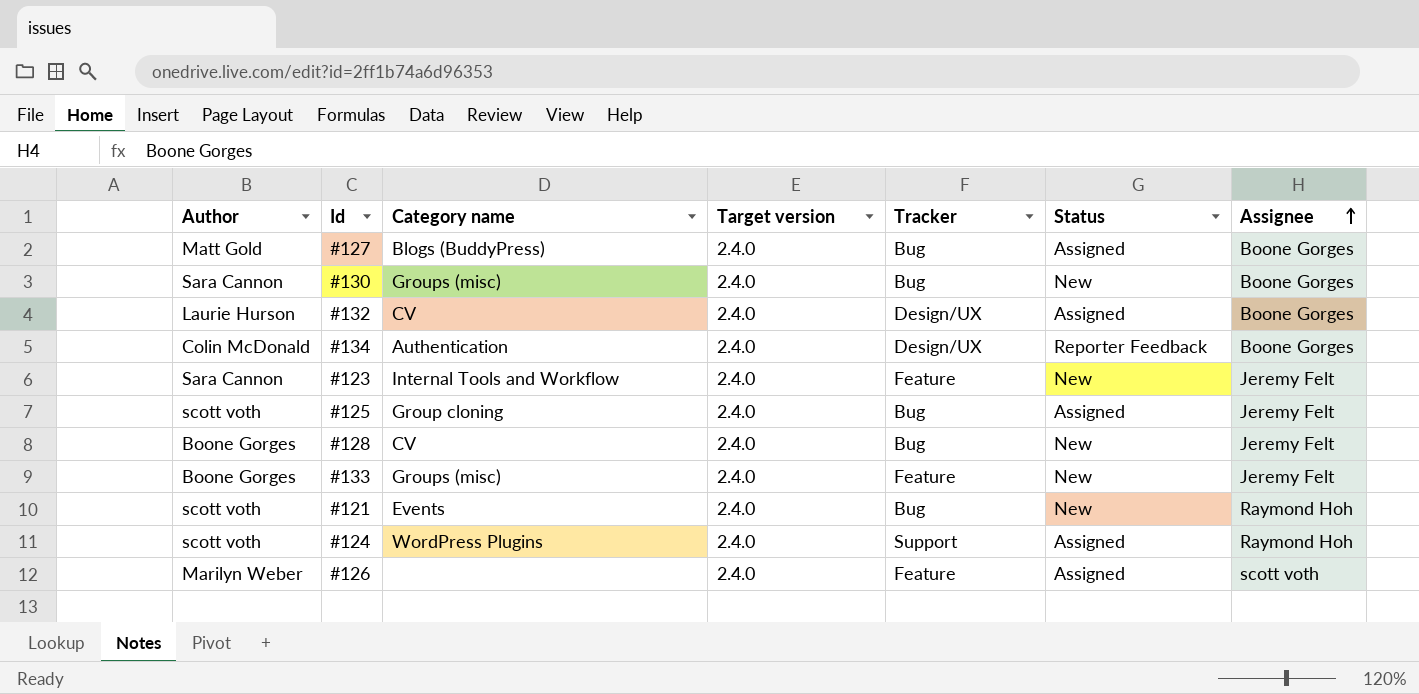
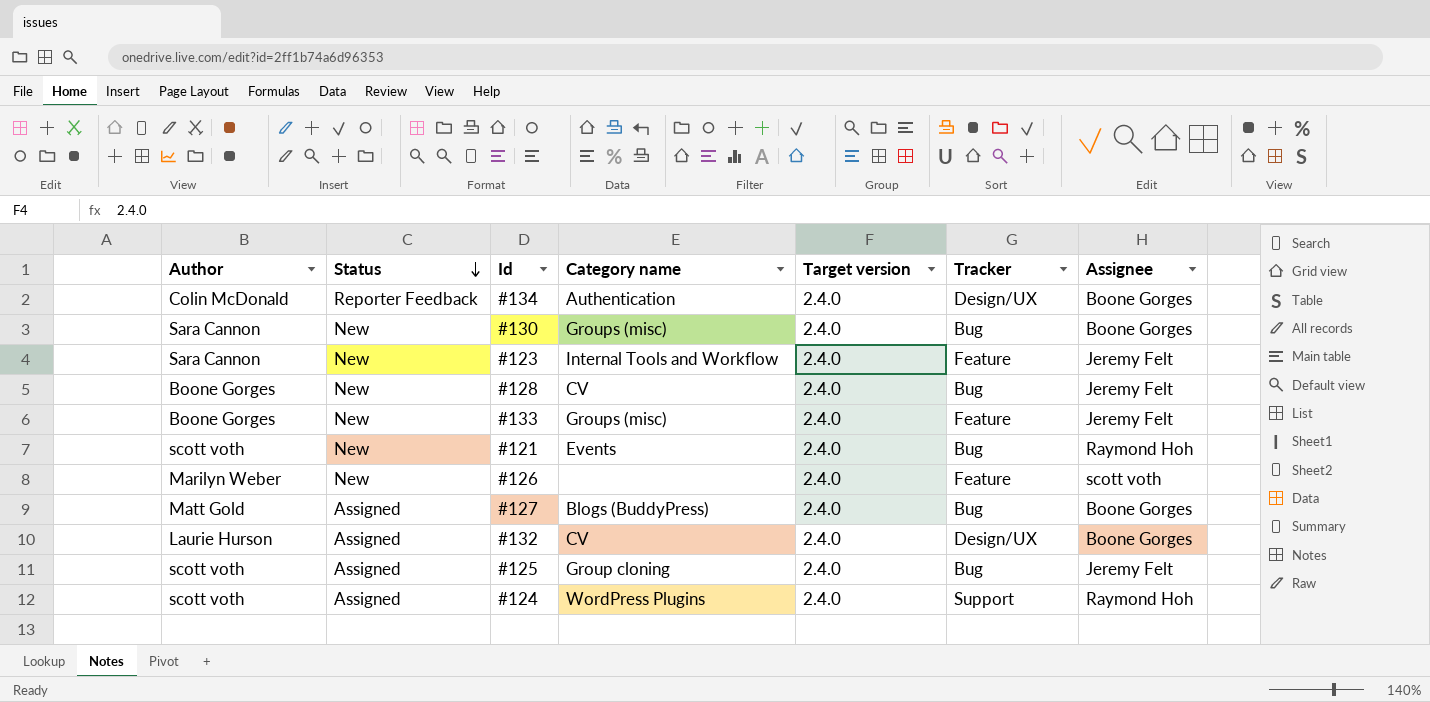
row order: Assignee ascending -> Status descending
column Status | position: 6 -> 2
#126 | Status: Assigned -> New

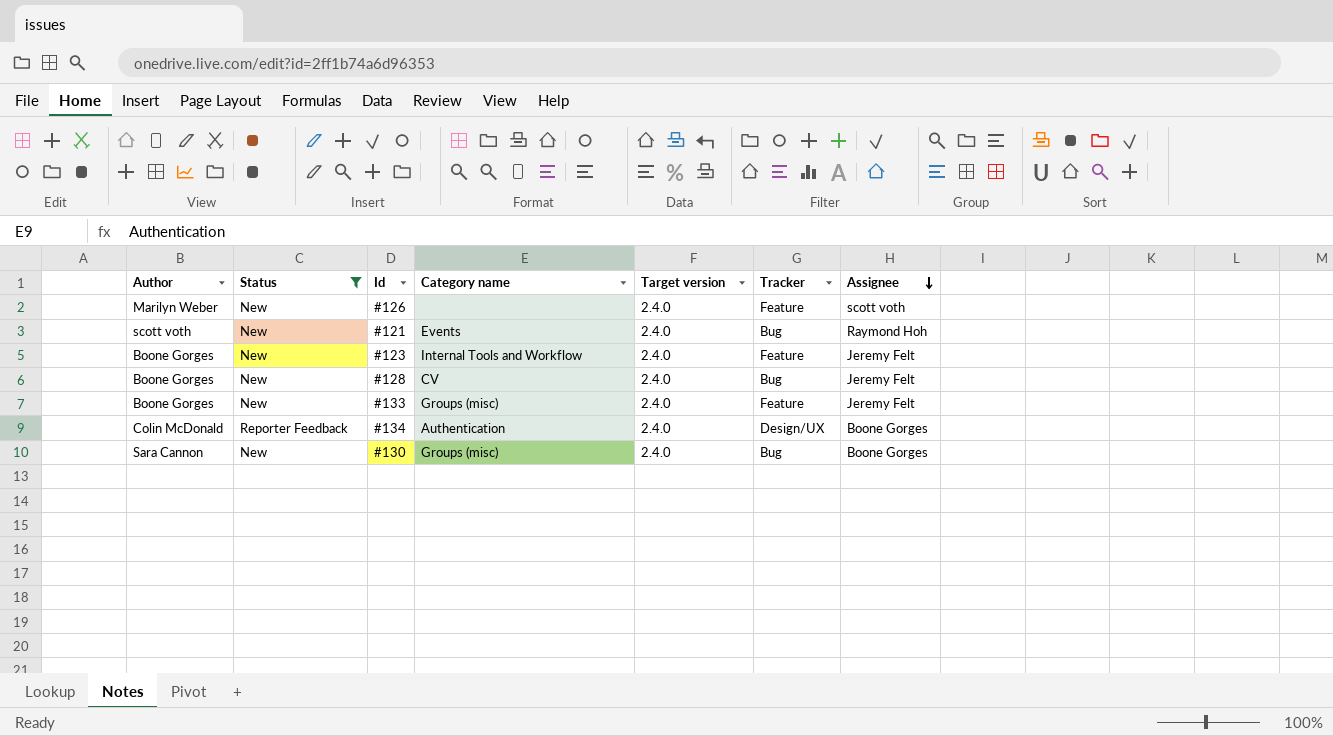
filter: none -> Status != Assigned
row order: Status descending -> Assignee descending
#123 | Author: Sara Cannon -> Boone Gorges

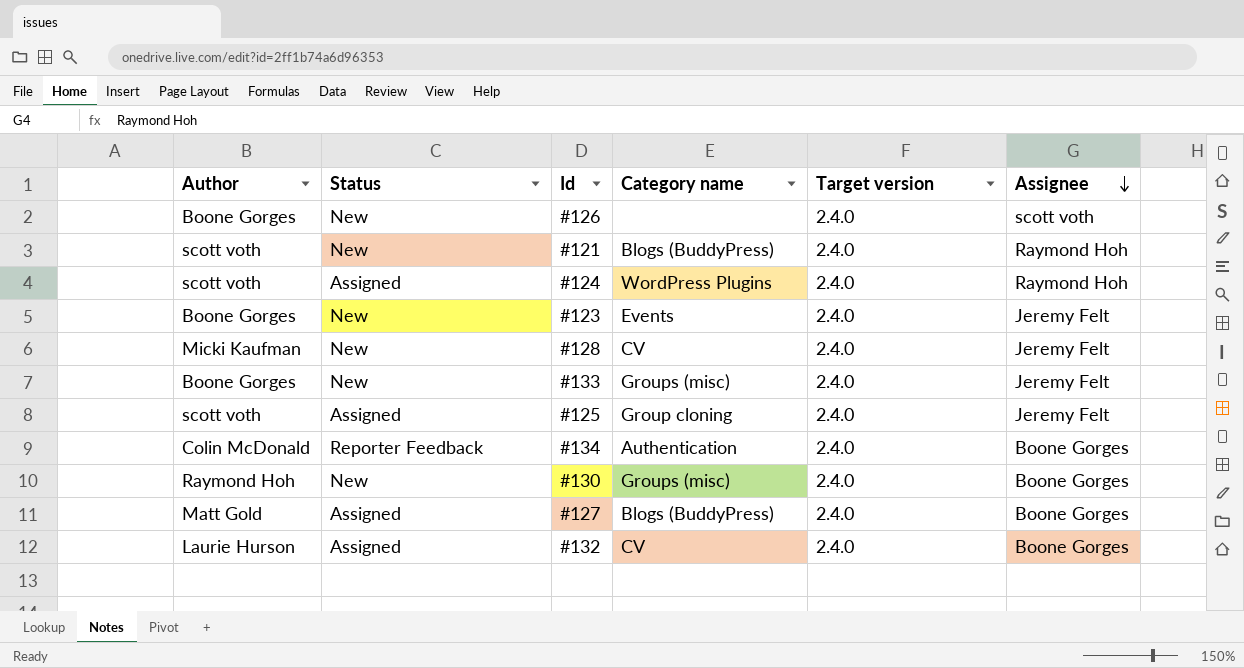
filter: Status != Assigned -> none
column Tracker | position: 6 -> none
#126 | Author: Marilyn Weber -> Boone Gorges
#121 | Category name: Events -> Blogs (BuddyPress)
#123 | Category name: Internal Tools and Workflow -> Events
#128 | Author: Boone Gorges -> Micki Kaufman
#130 | Author: Sara Cannon -> Raymond Hoh

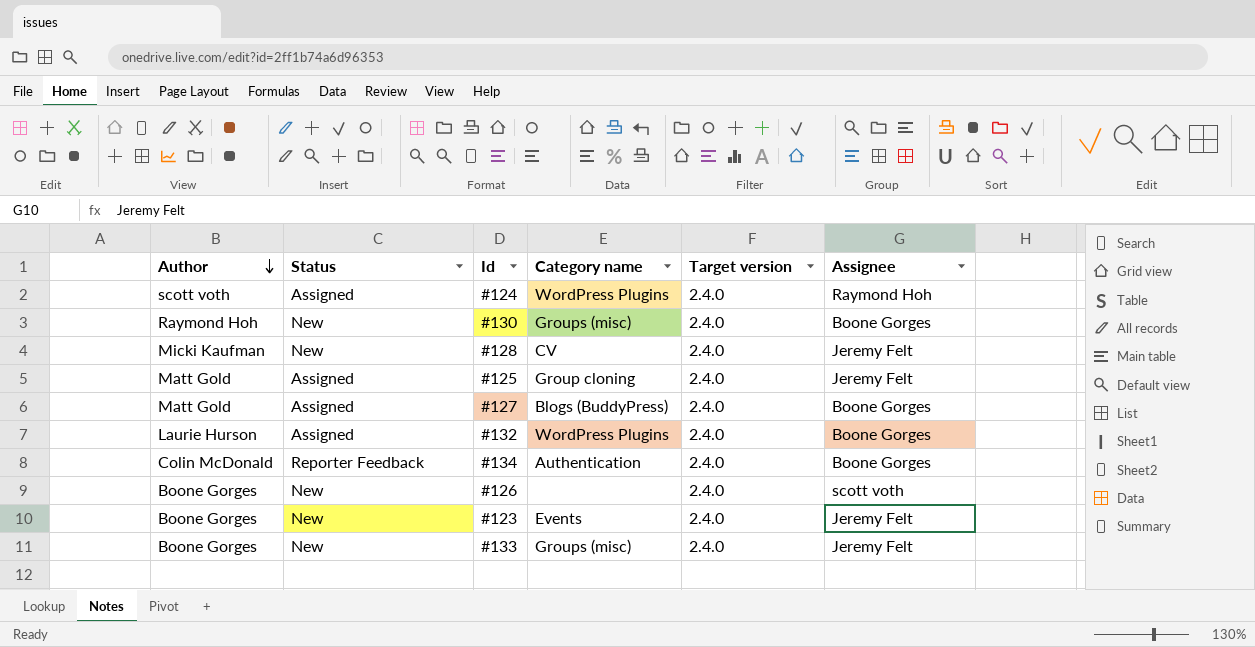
row order: Assignee descending -> Author descending
row #121: scott voth | New | Blogs (BuddyPress) | 2.4.0 | Raymond Hoh -> none
#125 | Author: scott voth -> Matt Gold
#132 | Category name: CV -> WordPress Plugins

